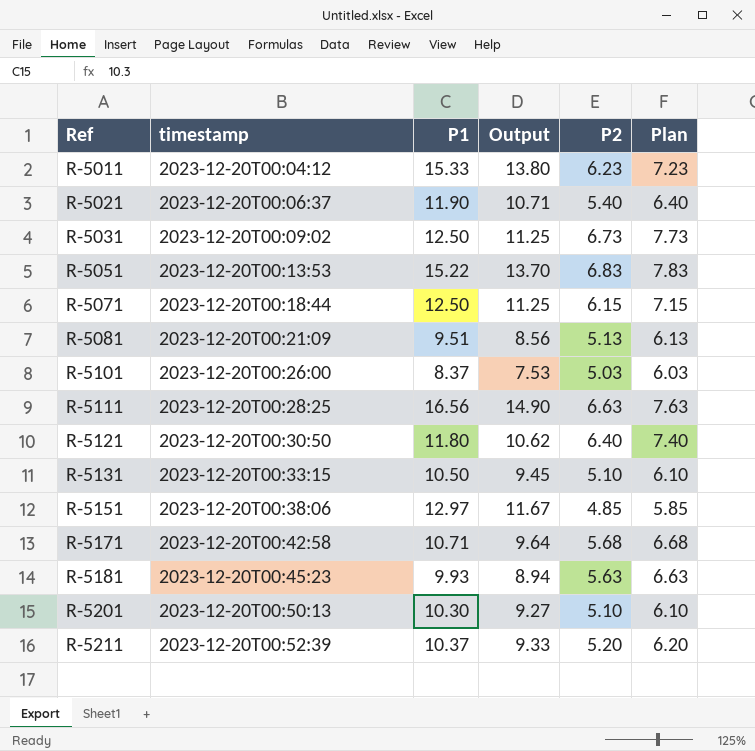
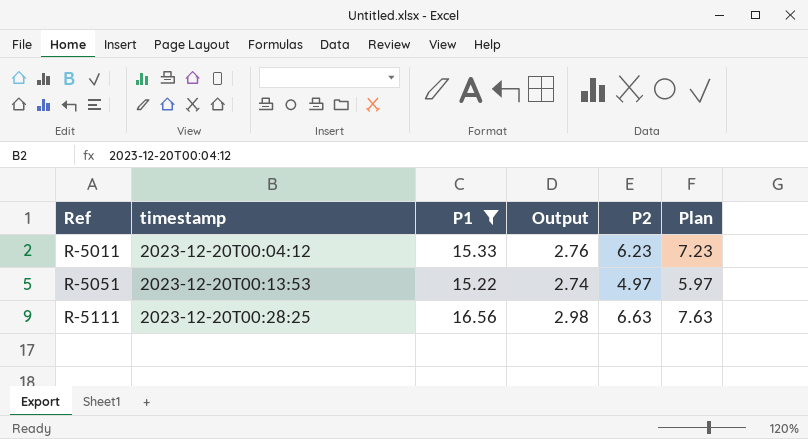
filter: none -> P1 >= 15.22
column Output | formula: [P1] * 0.9 -> [P1] * 0.18
R-5051 | P2: 6.83 -> 4.97
R-5051 | Plan: 7.83 -> 5.97

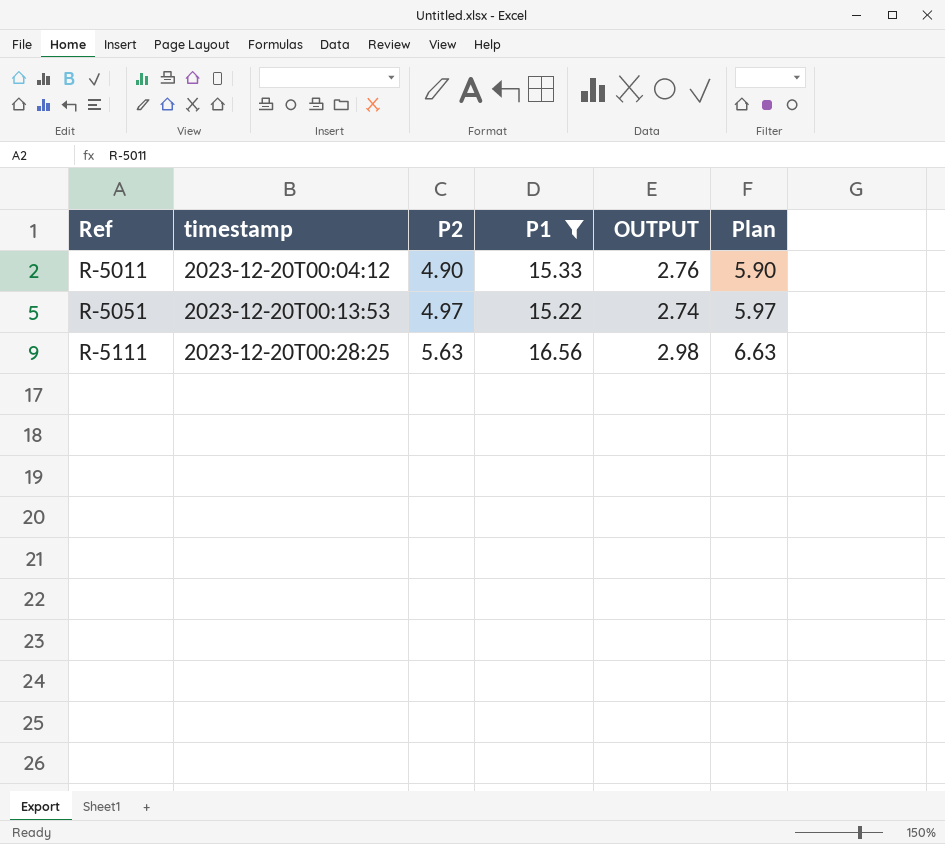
column P2 | position: 5 -> 3
column name: Output -> OUTPUT
R-5011 | P2: 6.23 -> 4.90
R-5011 | Plan: 7.23 -> 5.90
R-5111 | P2: 6.63 -> 5.63
R-5111 | Plan: 7.63 -> 6.63

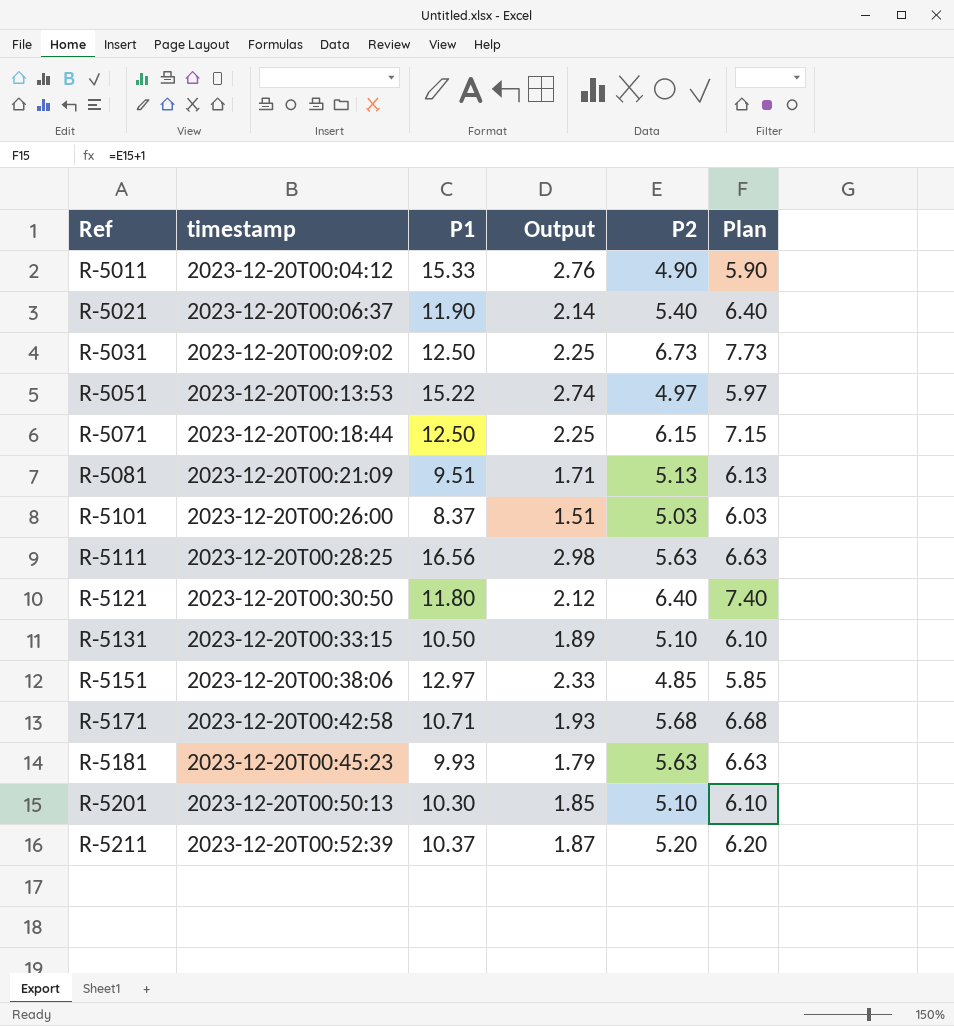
filter: P1 >= 15.22 -> none
column name: OUTPUT -> Output
column P2 | position: 3 -> 5

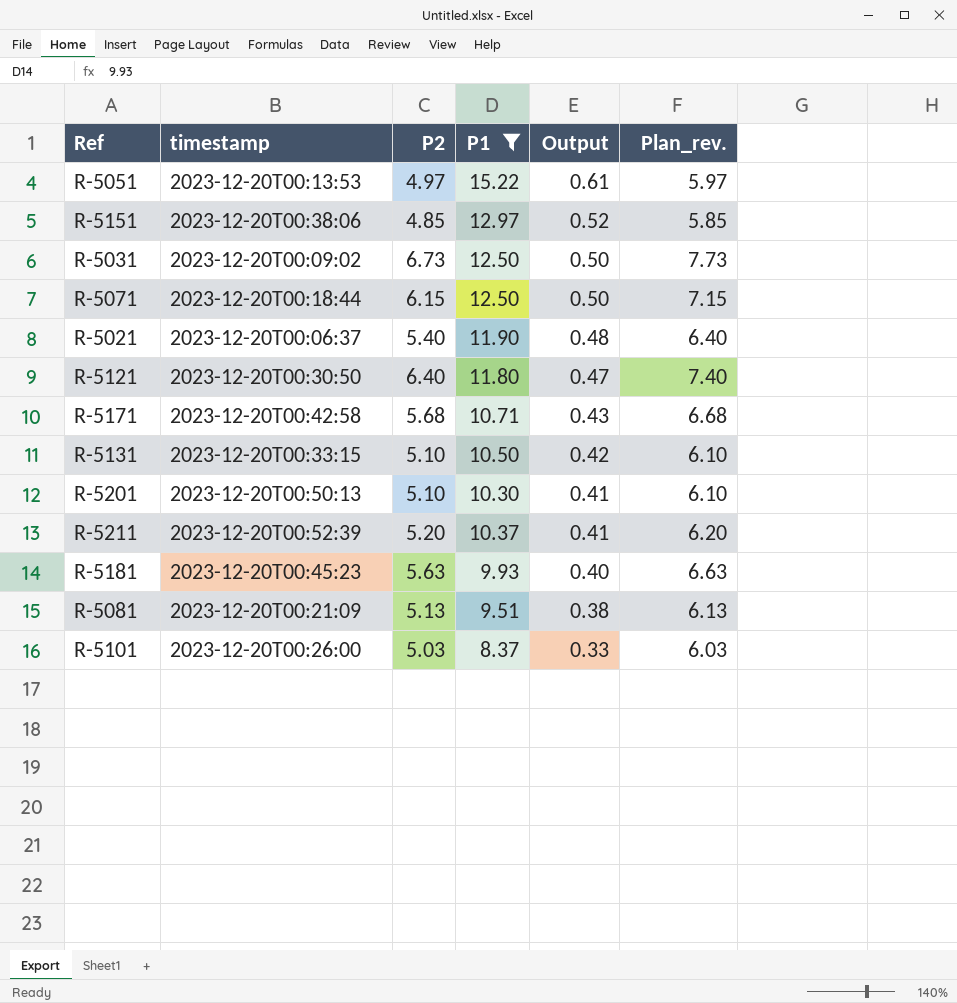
filter: none -> P1 <= 15.22
row order: Ref ascending -> Output descending
column P2 | position: 5 -> 3
column Output | formula: [P1] * 0.18 -> [P1] * 0.04
column name: Plan -> Plan_rev.

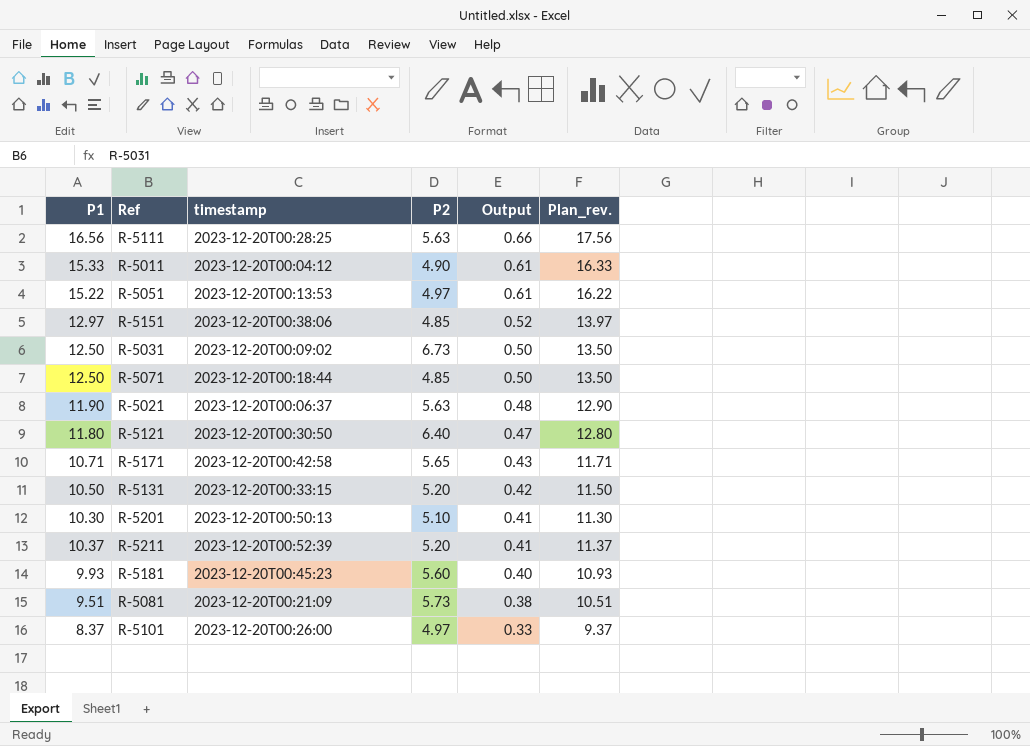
filter: P1 <= 15.22 -> none
column P1 | position: 4 -> 1
column Plan_rev. | formula: [P2] + 1 -> [P1] + 1
R-5071 | P2: 6.15 -> 4.85
R-5021 | P2: 5.40 -> 5.63
R-5171 | P2: 5.68 -> 5.65
R-5131 | P2: 5.10 -> 5.20
R-5181 | P2: 5.63 -> 5.60
R-5081 | P2: 5.13 -> 5.73
R-5101 | P2: 5.03 -> 4.97

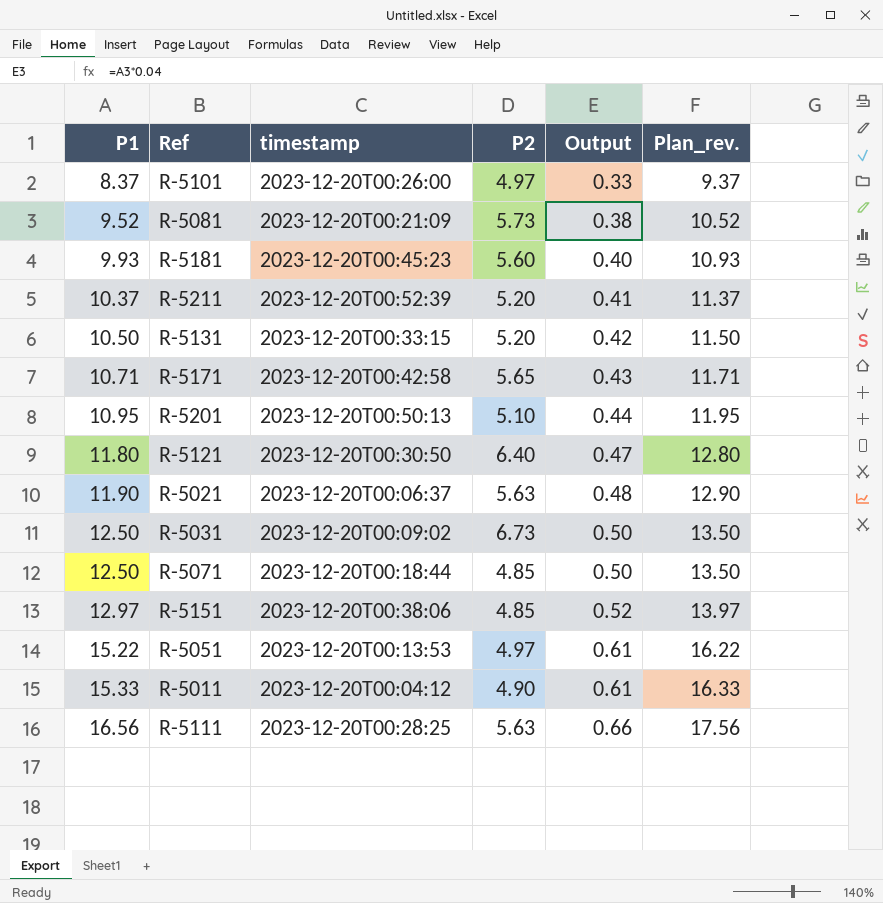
row order: Output descending -> P1 ascending
R-5081 | P1: 9.51 -> 9.52
R-5081 | Plan_rev.: 10.51 -> 10.52
R-5201 | P1: 10.30 -> 10.95
R-5201 | Output: 0.41 -> 0.44
R-5201 | Plan_rev.: 11.30 -> 11.95

